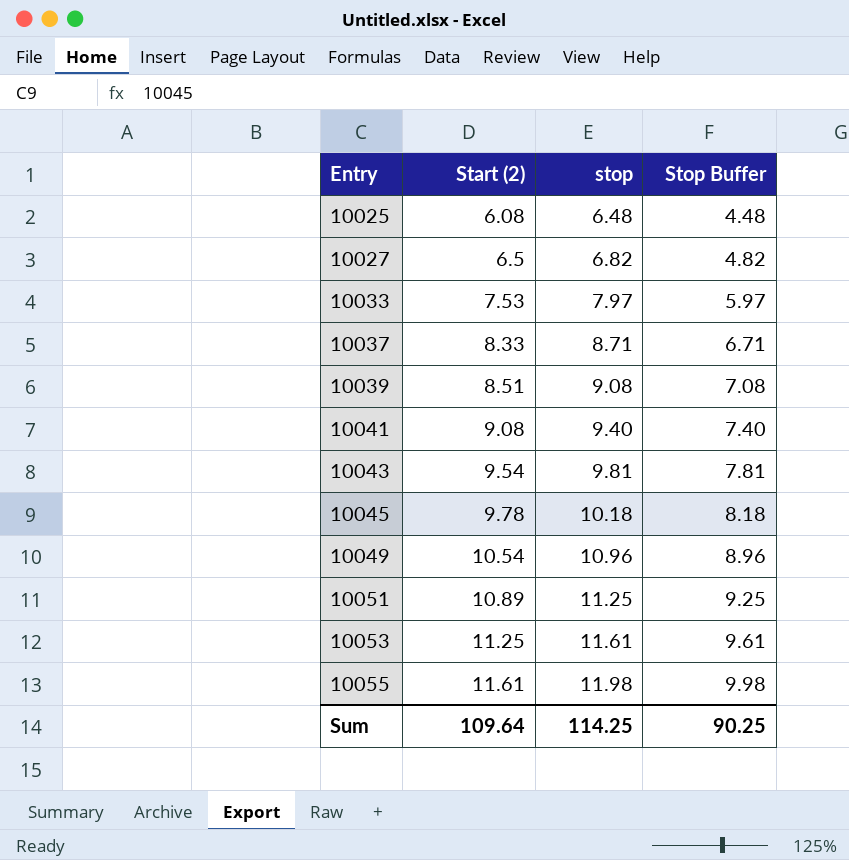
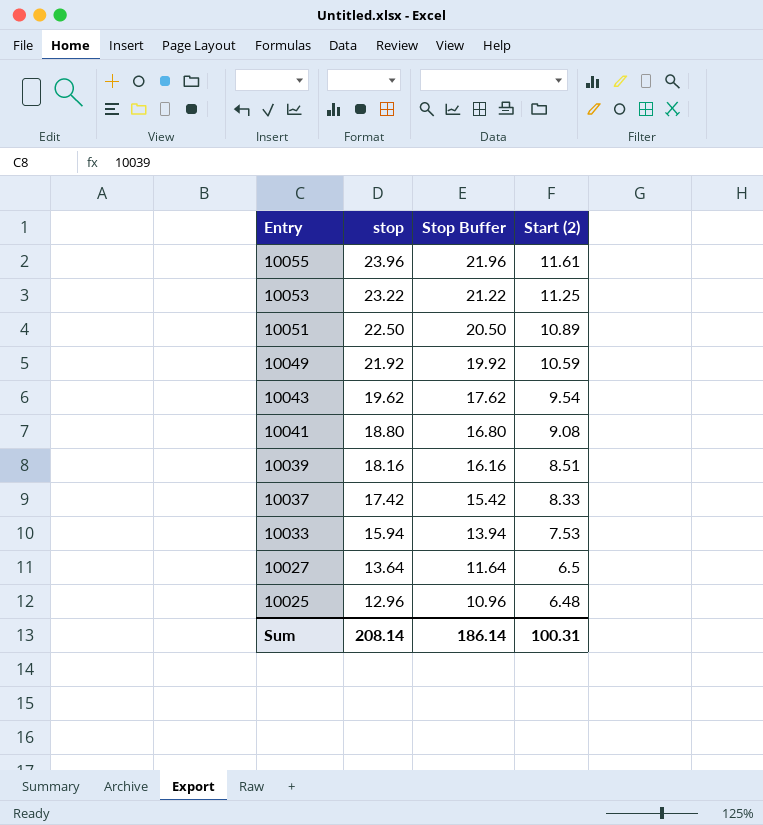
row order: Entry ascending -> Entry descending
column Start (2) | position: 2 -> 4
row 10045: 9.78 | 10.18 | 8.18 -> none
10055 | stop: 11.98 -> 23.96
10055 | Stop Buffer: 9.98 -> 21.96
10053 | stop: 11.61 -> 23.22
10053 | Stop Buffer: 9.61 -> 21.22
10051 | stop: 11.25 -> 22.50
10051 | Stop Buffer: 9.25 -> 20.50
10049 | stop: 10.96 -> 21.92
10049 | Stop Buffer: 8.96 -> 19.92
10049 | Start (2): 10.54 -> 10.59
10043 | stop: 9.81 -> 19.62
10043 | Stop Buffer: 7.81 -> 17.62
10041 | stop: 9.40 -> 18.80
10041 | Stop Buffer: 7.40 -> 16.80
10039 | stop: 9.08 -> 18.16
10039 | Stop Buffer: 7.08 -> 16.16
10037 | stop: 8.71 -> 17.42
10037 | Stop Buffer: 6.71 -> 15.42
10033 | stop: 7.97 -> 15.94
10033 | Stop Buffer: 5.97 -> 13.94
10027 | stop: 6.82 -> 13.64
10027 | Stop Buffer: 4.82 -> 11.64
10025 | stop: 6.48 -> 12.96
10025 | Stop Buffer: 4.48 -> 10.96
10025 | Start (2): 6.08 -> 6.48
Sum | stop: 114.25 -> 208.14
Sum | Stop Buffer: 90.25 -> 186.14
Sum | Start (2): 109.64 -> 100.31

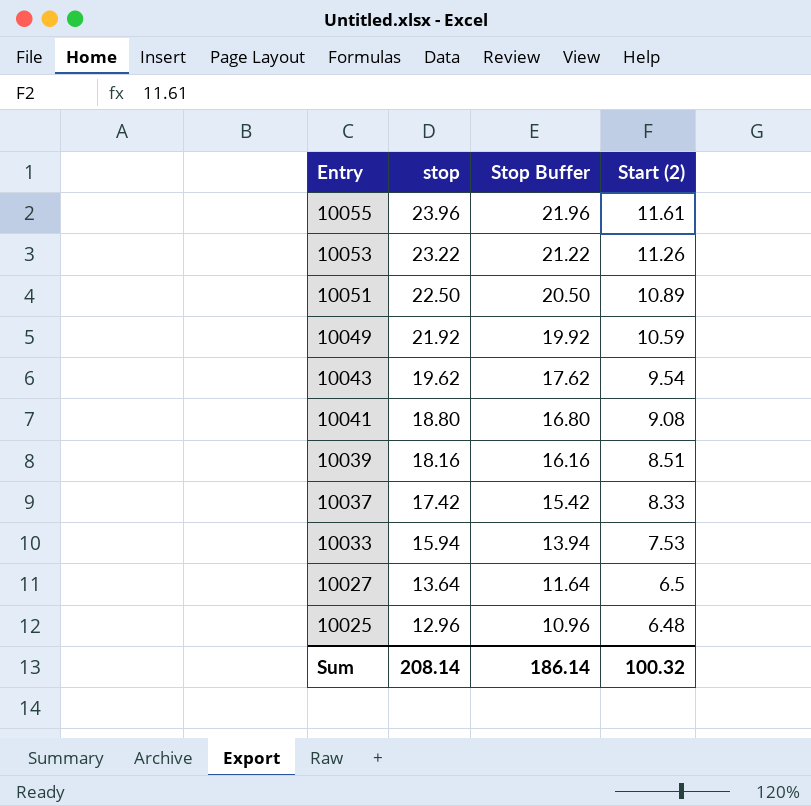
10053 | Start (2): 11.25 -> 11.26
Sum | Start (2): 100.31 -> 100.32

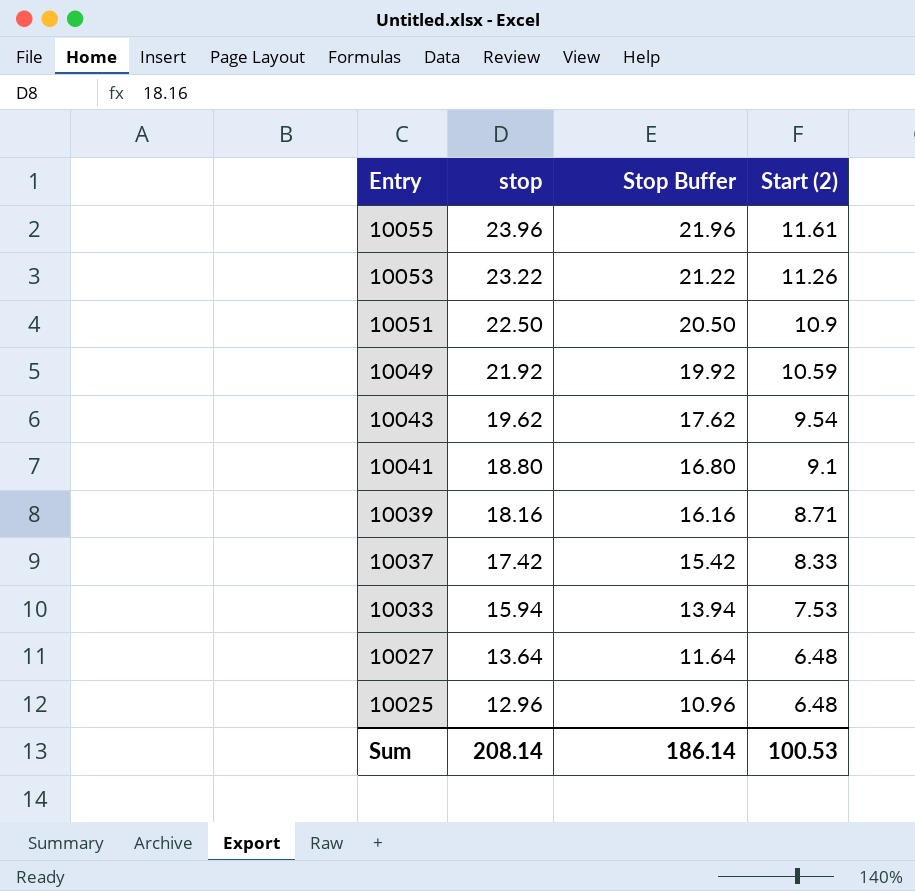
10051 | Start (2): 10.89 -> 10.9
10041 | Start (2): 9.08 -> 9.1
10039 | Start (2): 8.51 -> 8.71
10027 | Start (2): 6.5 -> 6.48
Sum | Start (2): 100.32 -> 100.53

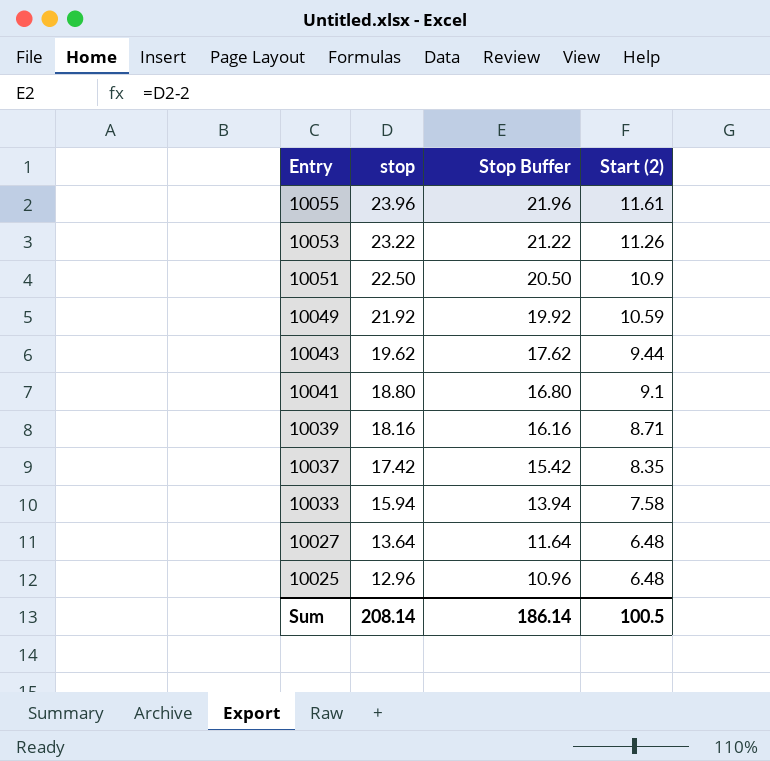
10043 | Start (2): 9.54 -> 9.44
10037 | Start (2): 8.33 -> 8.35
10033 | Start (2): 7.53 -> 7.58
Sum | Start (2): 100.53 -> 100.5

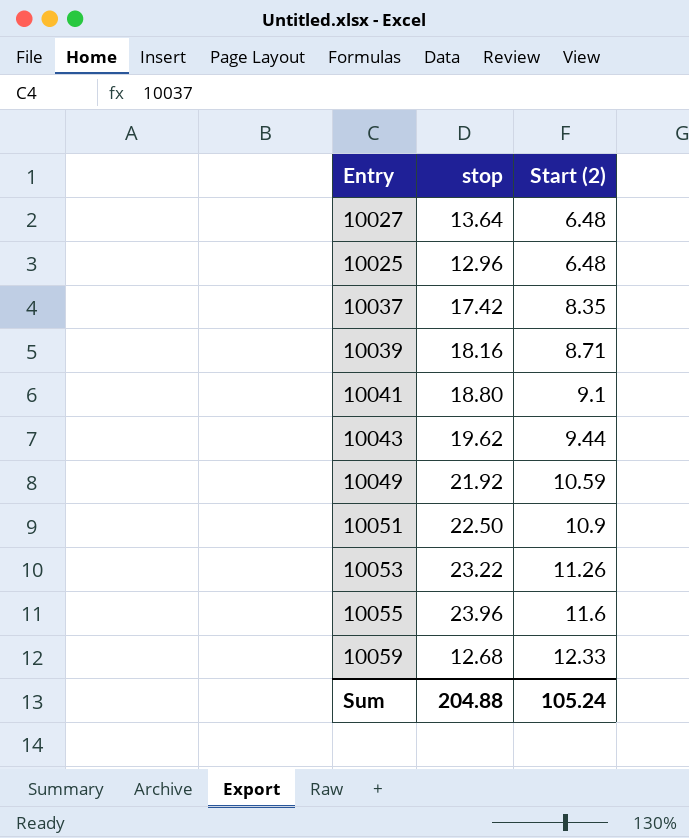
row order: Entry descending -> Start (2) ascending
column Stop Buffer | formula: [stop] - 2 -> none
row 10033: 15.94 | 13.94 | 7.58 -> none
10055 | Start (2): 11.61 -> 11.6
row 10059: none -> 12.68 | 12.33
Sum | stop: 208.14 -> 204.88
Sum | Start (2): 100.5 -> 105.24

